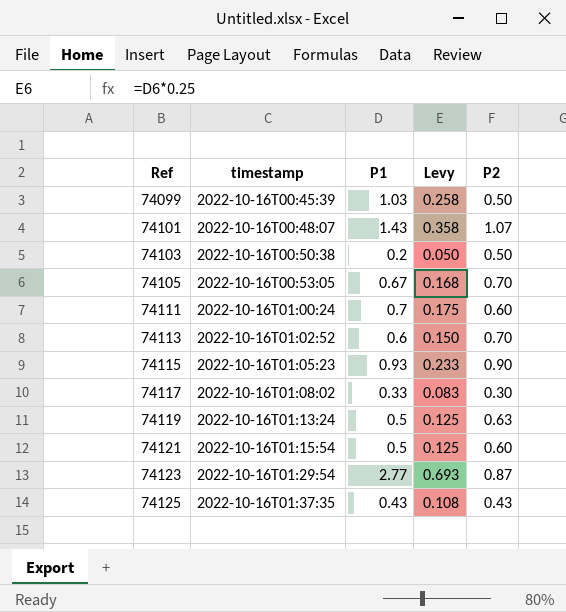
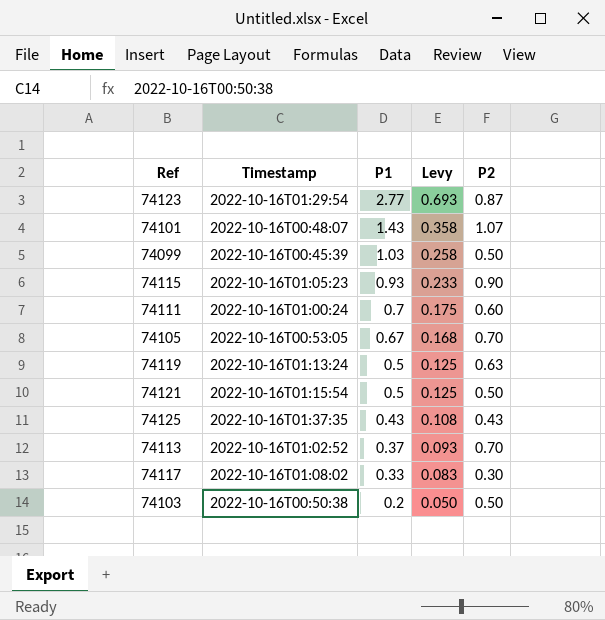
row order: Ref ascending -> P1 descending
column name: timestamp -> Timestamp
74121 | P2: 0.60 -> 0.50
74113 | P1: 0.6 -> 0.37
74113 | Levy: 0.150 -> 0.093

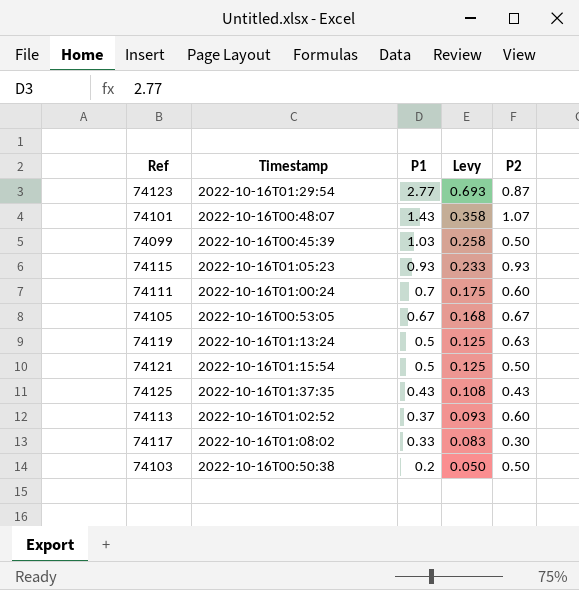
74115 | P2: 0.90 -> 0.93
74105 | P2: 0.70 -> 0.67
74113 | P2: 0.70 -> 0.60

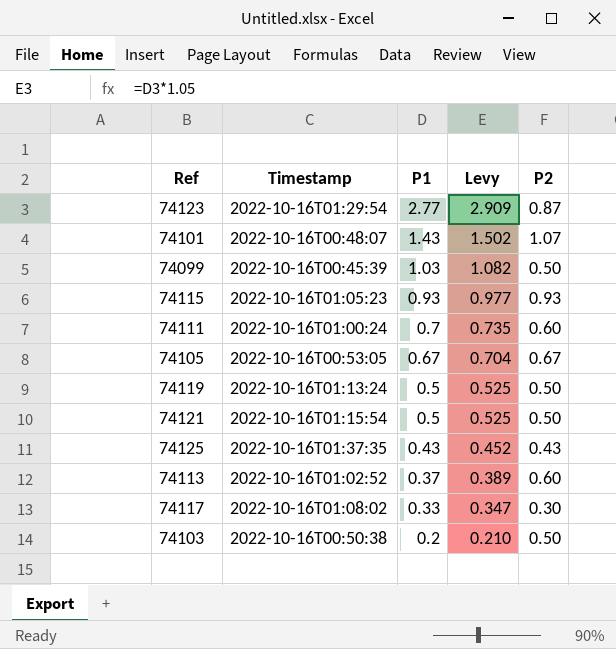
column Levy | formula: [P1] * 0.25 -> [P1] * 1.05
74119 | P2: 0.63 -> 0.50

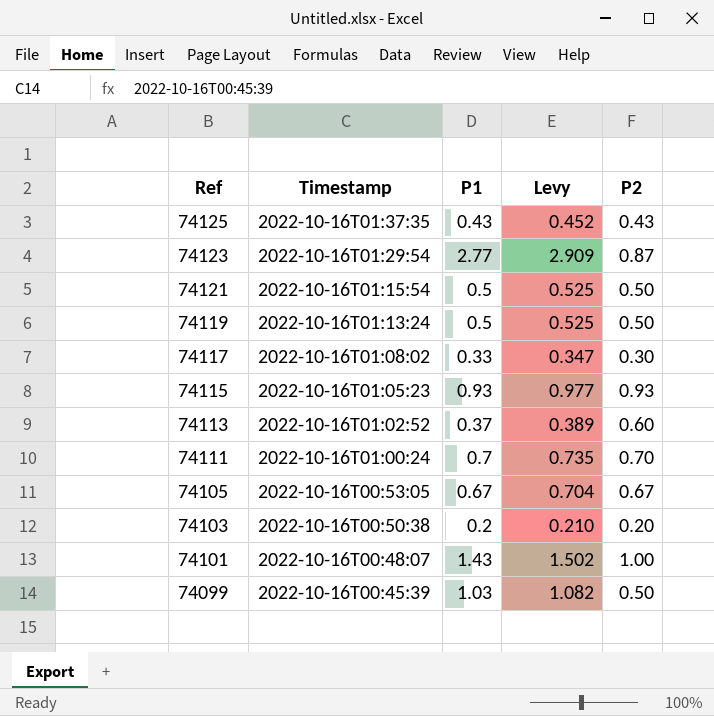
row order: P1 descending -> Ref descending
74111 | P2: 0.60 -> 0.70
74103 | P2: 0.50 -> 0.20
74101 | P2: 1.07 -> 1.00

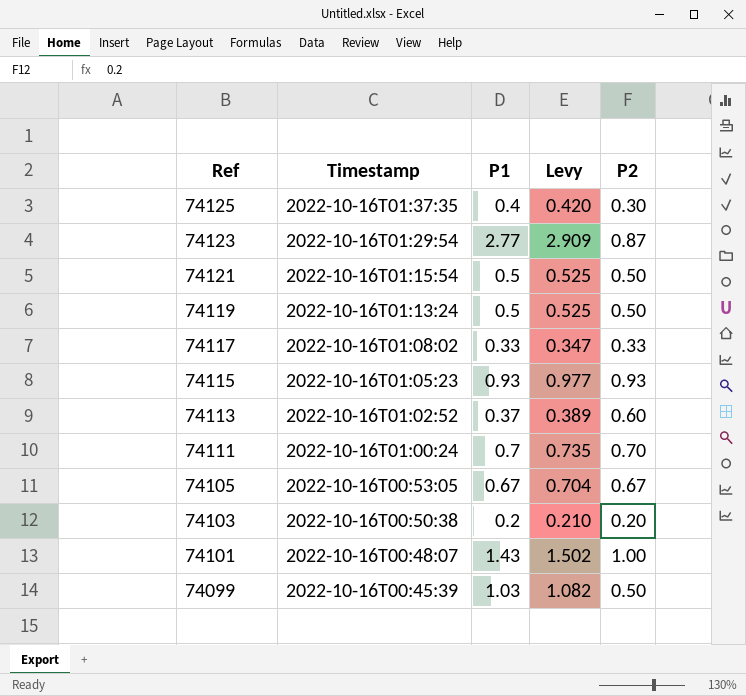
74125 | P1: 0.43 -> 0.4
74125 | Levy: 0.452 -> 0.420
74125 | P2: 0.43 -> 0.30
74117 | P2: 0.30 -> 0.33

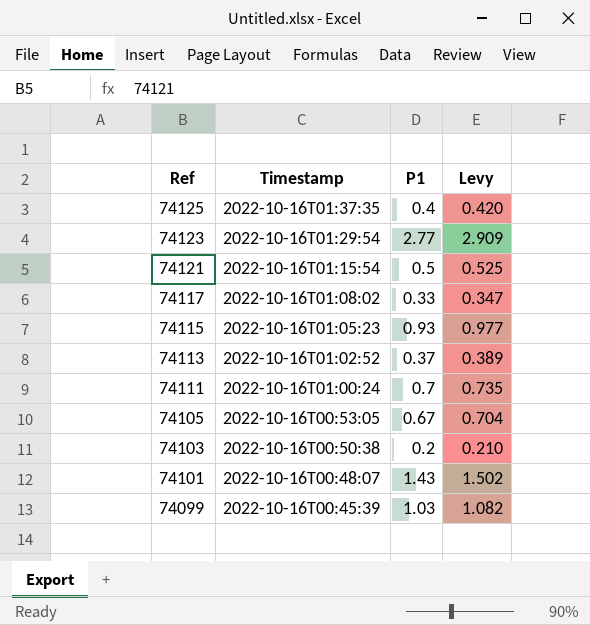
column P2 | position: 5 -> none
row 74119: 2022-10-16T01:13:24 | 0.5 | 0.525 | 0.50 -> none

